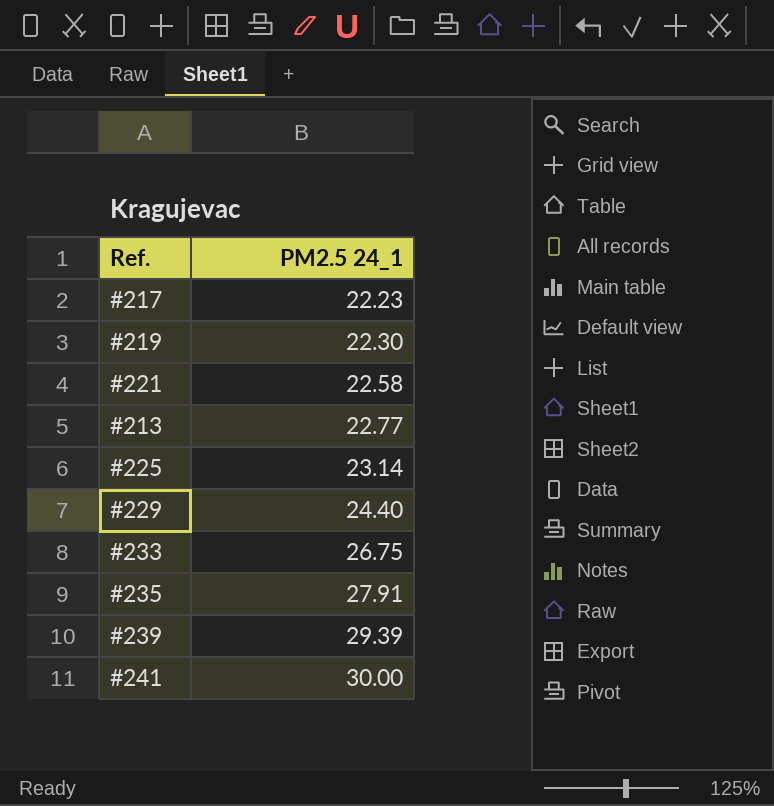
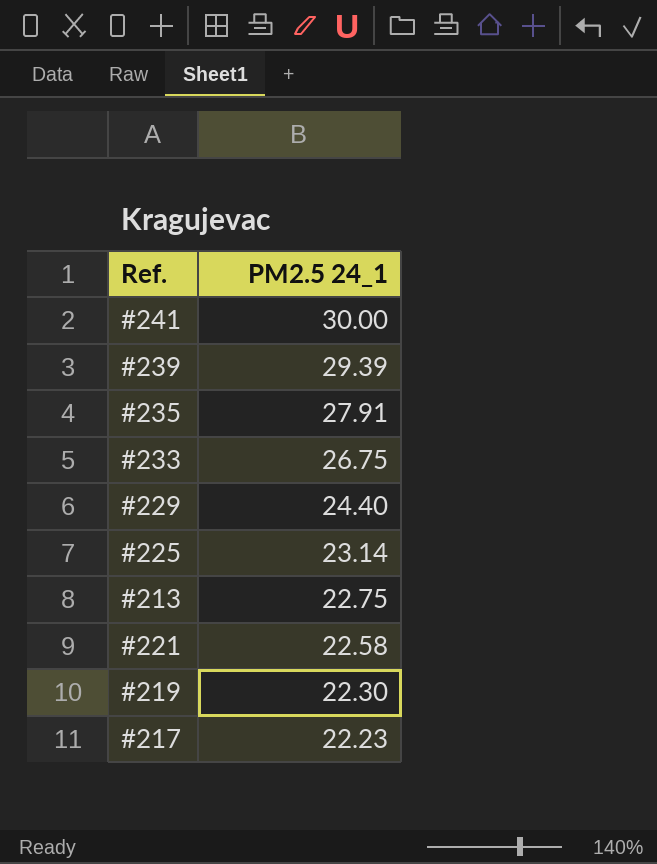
row order: PM2.5 24_1 ascending -> PM2.5 24_1 descending
#213 | PM2.5 24_1: 22.77 -> 22.75

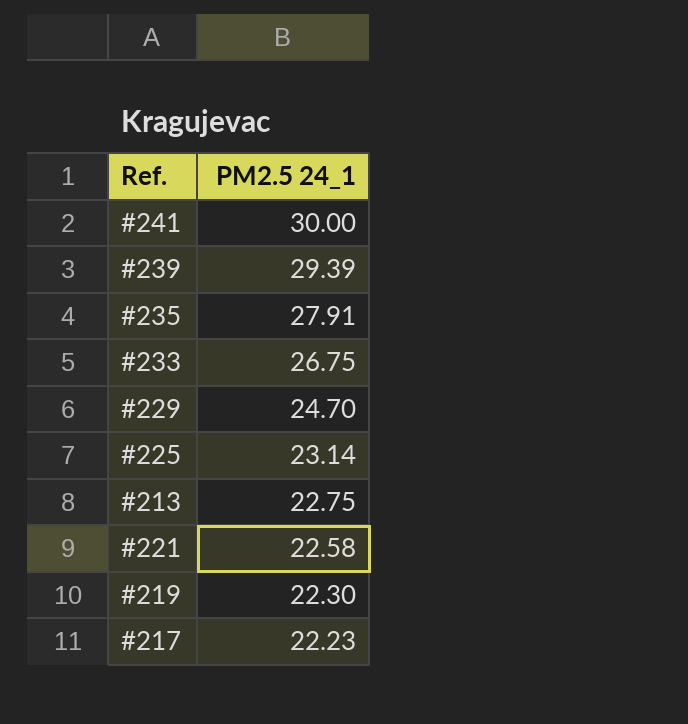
#229 | PM2.5 24_1: 24.40 -> 24.70

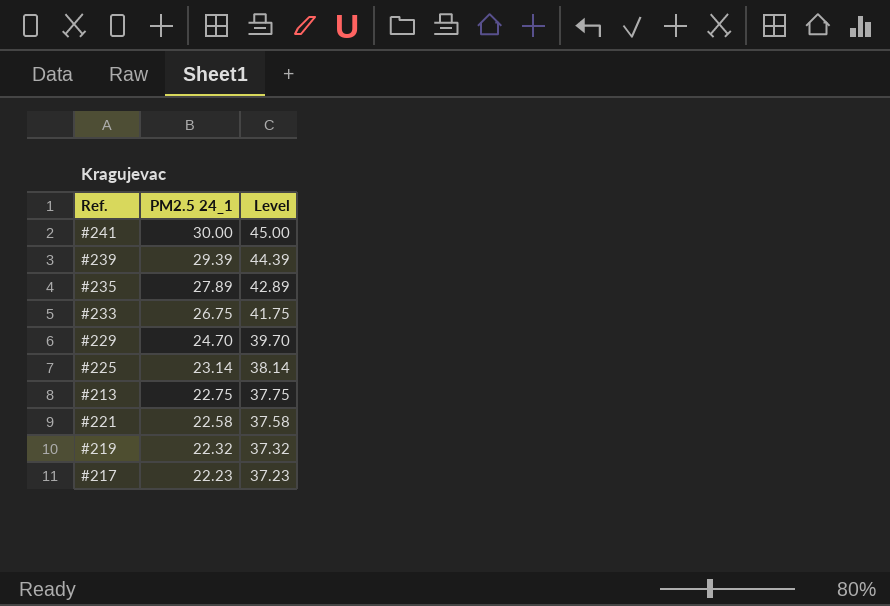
column Level | formula: none -> [PM2.5 24_1] + 15
#235 | PM2.5 24_1: 27.91 -> 27.89
#219 | PM2.5 24_1: 22.30 -> 22.32

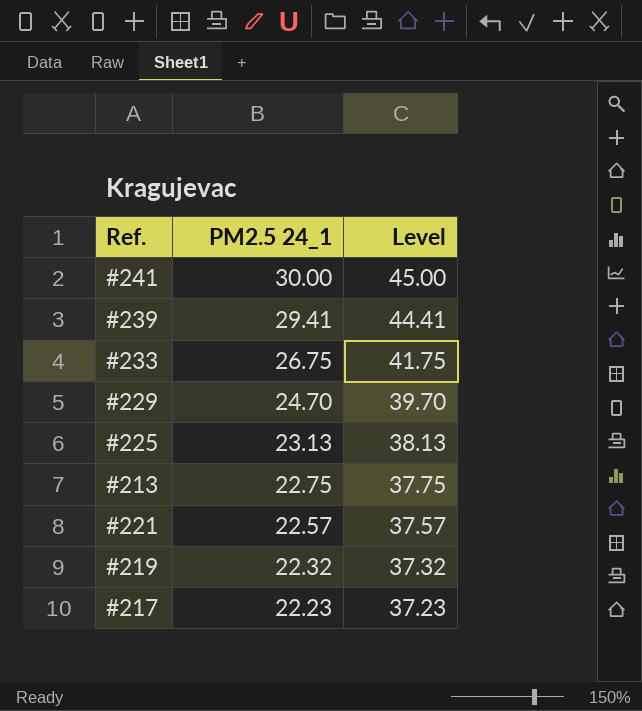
row #235: 27.89 | 42.89 -> none
#239 | PM2.5 24_1: 29.39 -> 29.41
#239 | Level: 44.39 -> 44.41
#225 | PM2.5 24_1: 23.14 -> 23.13
#225 | Level: 38.14 -> 38.13
#221 | PM2.5 24_1: 22.58 -> 22.57
#221 | Level: 37.58 -> 37.57

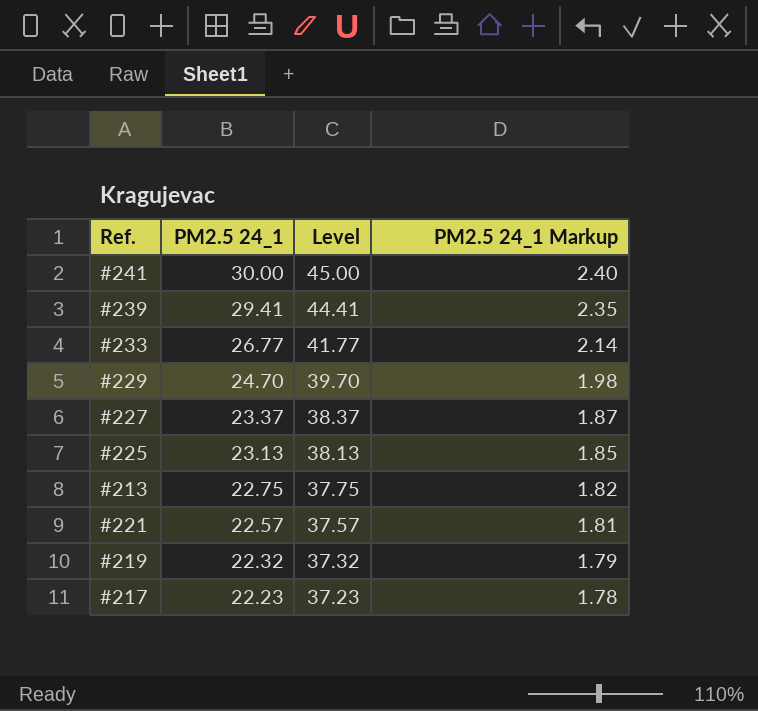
column PM2.5 24_1 Markup | formula: none -> [PM2.5 24_1] * 0.08
#233 | PM2.5 24_1: 26.75 -> 26.77
#233 | Level: 41.75 -> 41.77
row #227: none -> 23.37 | 38.37 | 1.87

